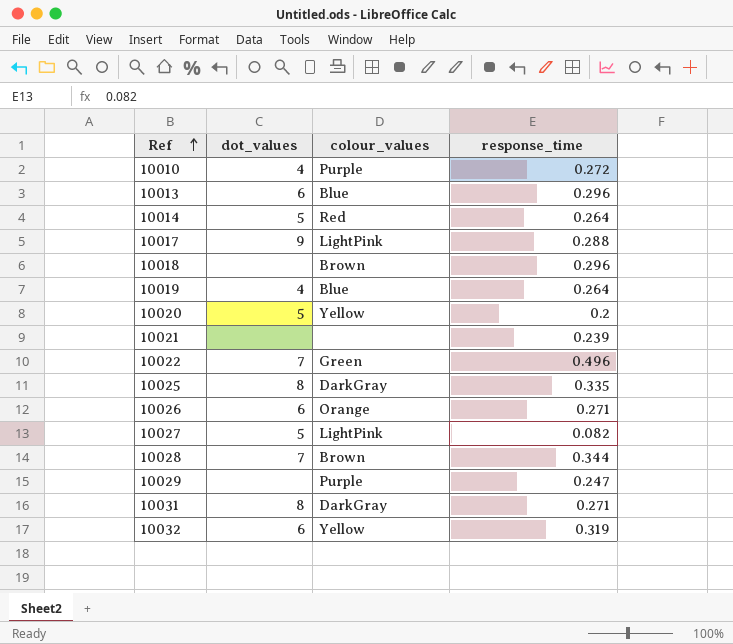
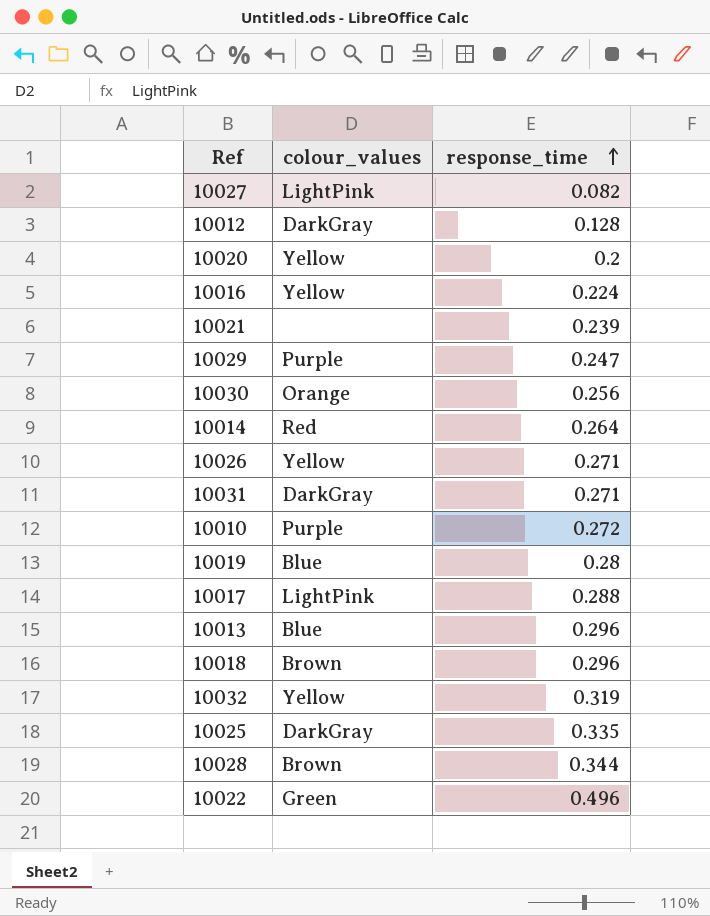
row order: Ref ascending -> response_time ascending
column dot_values | position: 2 -> none
row 10012: none -> DarkGray | 0.128
row 10016: none -> Yellow | 0.224
row 10030: none -> Orange | 0.256
10026 | colour_values: Orange -> Yellow
10019 | response_time: 0.264 -> 0.28

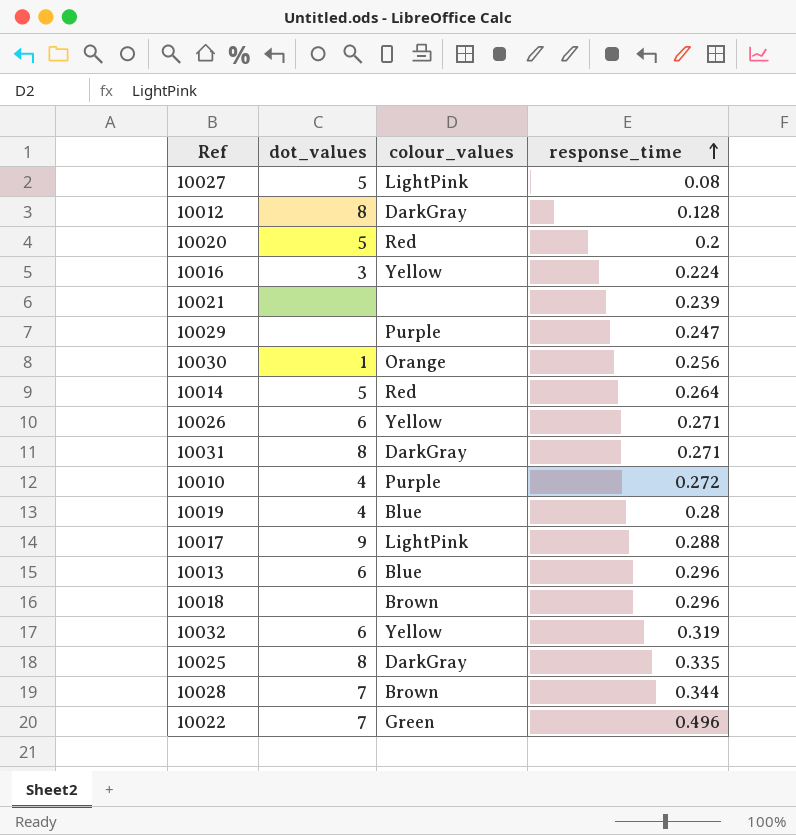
column dot_values | position: none -> 2
10027 | response_time: 0.082 -> 0.08
10020 | colour_values: Yellow -> Red

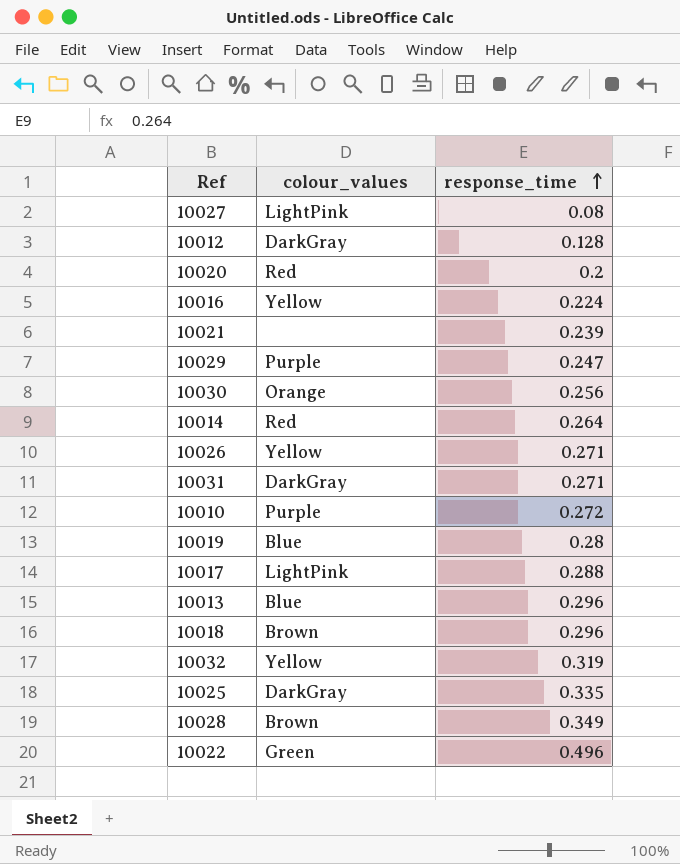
column dot_values | position: 2 -> none
10028 | response_time: 0.344 -> 0.349

